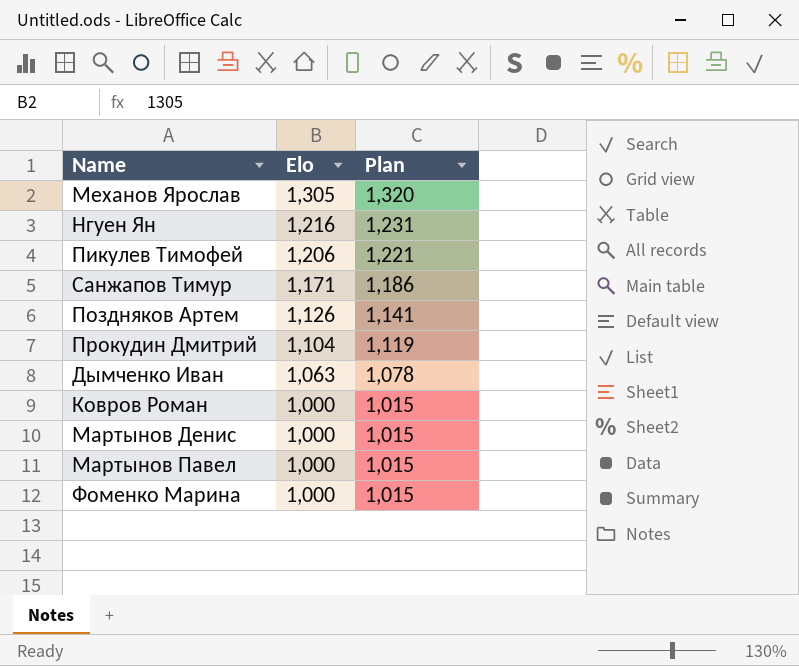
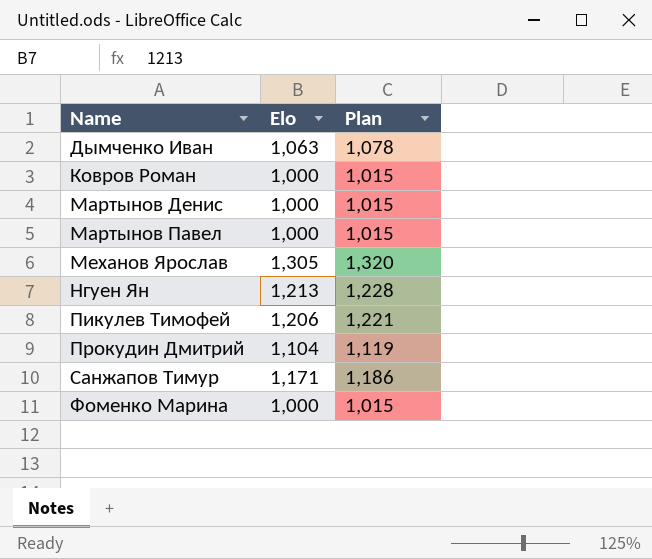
row order: Elo descending -> Name ascending
row Поздняков Артем: 1,126 | 1,141 -> none
Нгуен Ян | Elo: 1,216 -> 1,213
Нгуен Ян | Plan: 1,231 -> 1,228

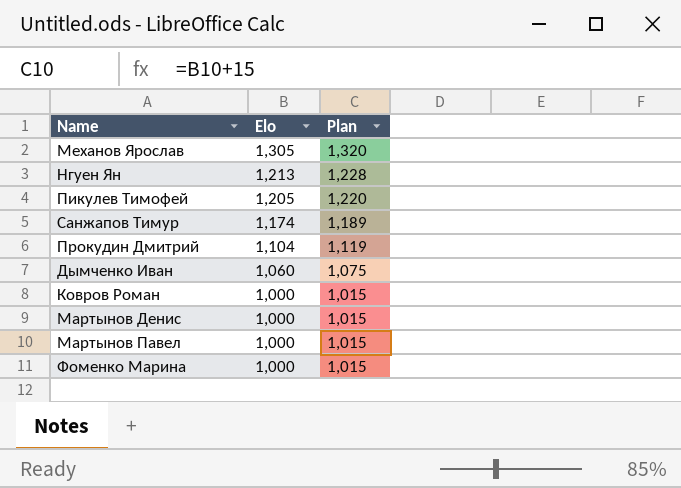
row order: Name ascending -> Elo descending
Пикулев Тимофей | Elo: 1,206 -> 1,205
Пикулев Тимофей | Plan: 1,221 -> 1,220
Санжапов Тимур | Elo: 1,171 -> 1,174
Санжапов Тимур | Plan: 1,186 -> 1,189
Дымченко Иван | Elo: 1,063 -> 1,060
Дымченко Иван | Plan: 1,078 -> 1,075

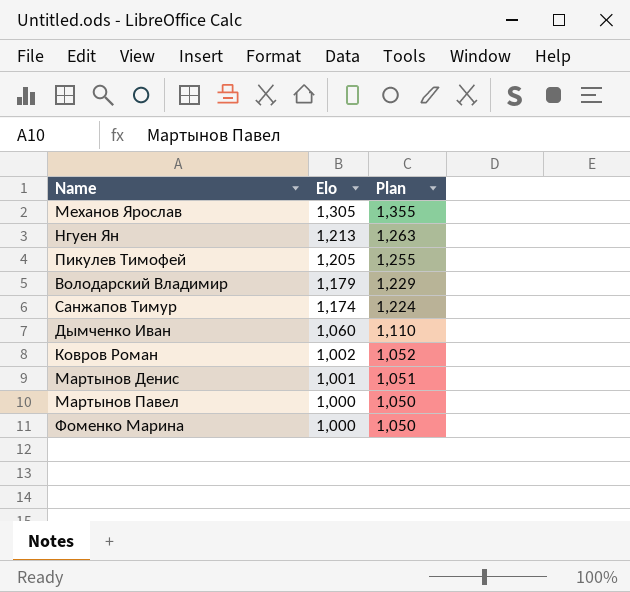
column Plan | formula: [Elo] + 15 -> [Elo] + 50
row Прокудин Дмитрий: 1,104 | 1,119 -> none
row Володарский Владимир: none -> 1,179 | 1,229
Ковров Роман | Elo: 1,000 -> 1,002
Мартынов Денис | Elo: 1,000 -> 1,001

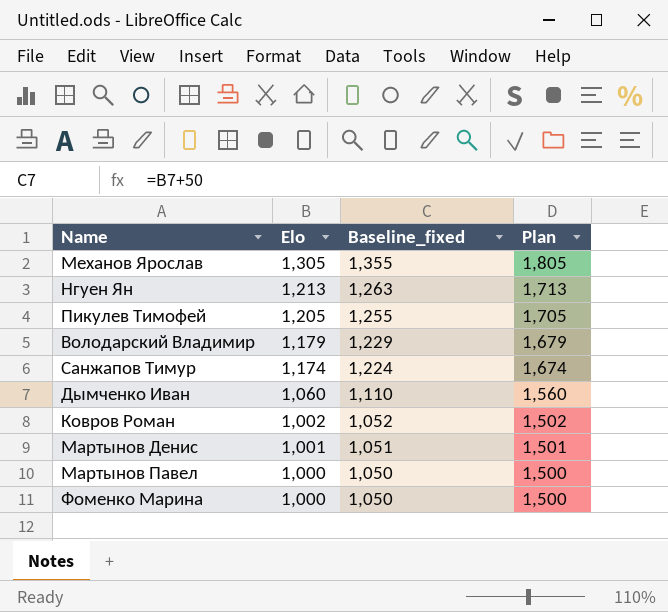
column Baseline_fixed | formula: none -> [Elo] + 50
column Plan | formula: [Elo] + 50 -> [Elo] + 500

